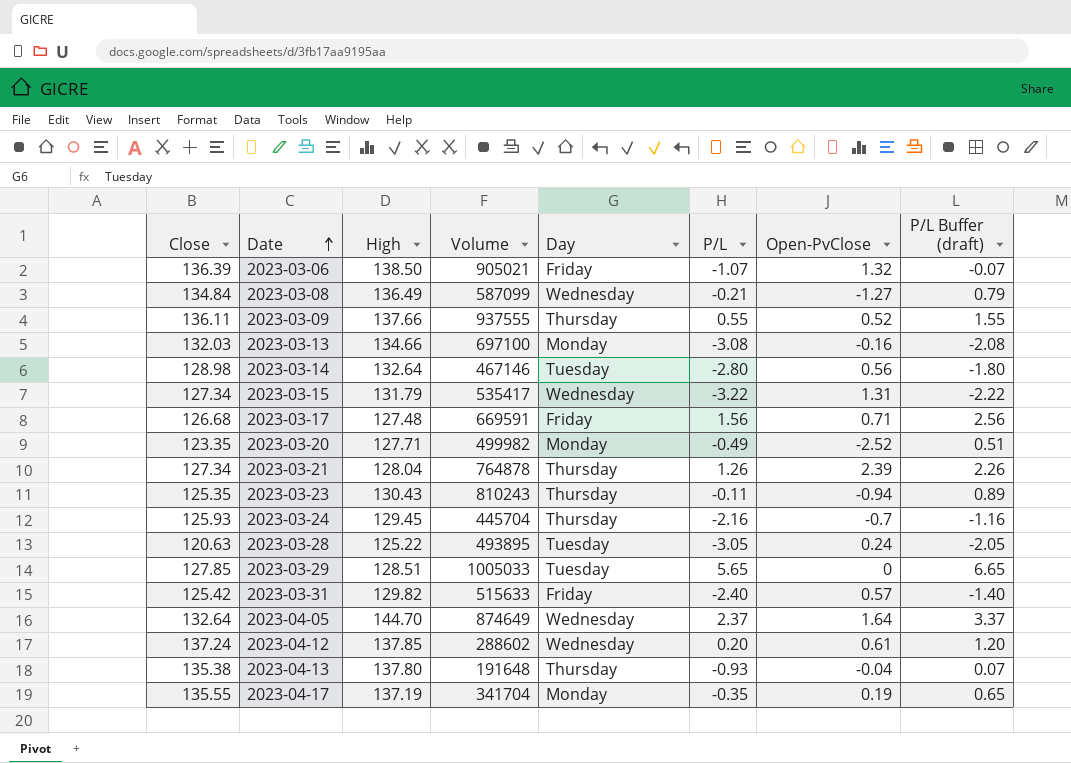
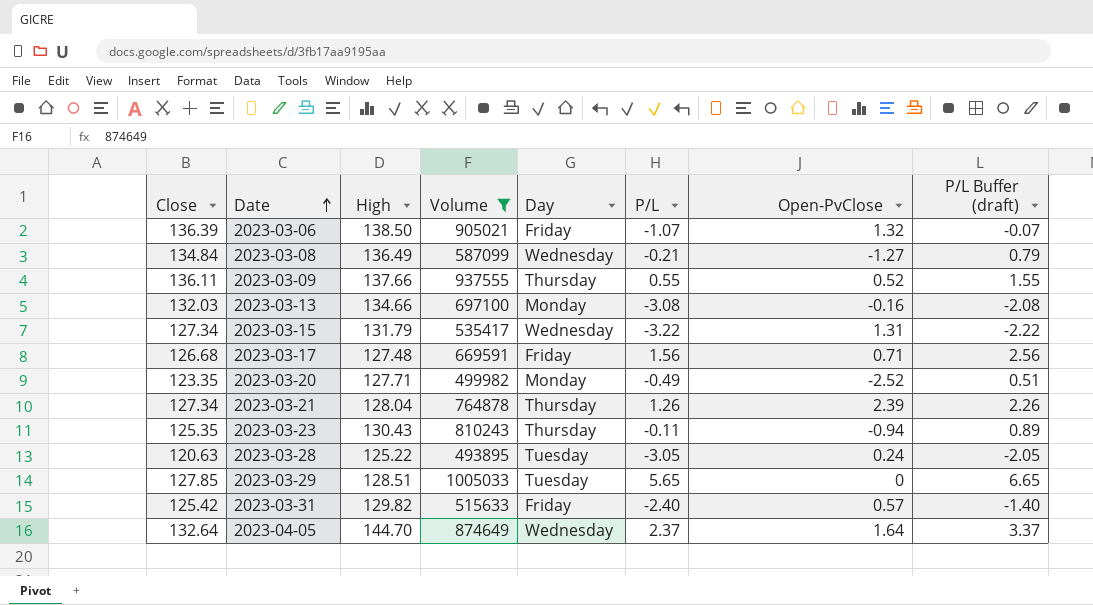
filter: none -> Volume >= 493895

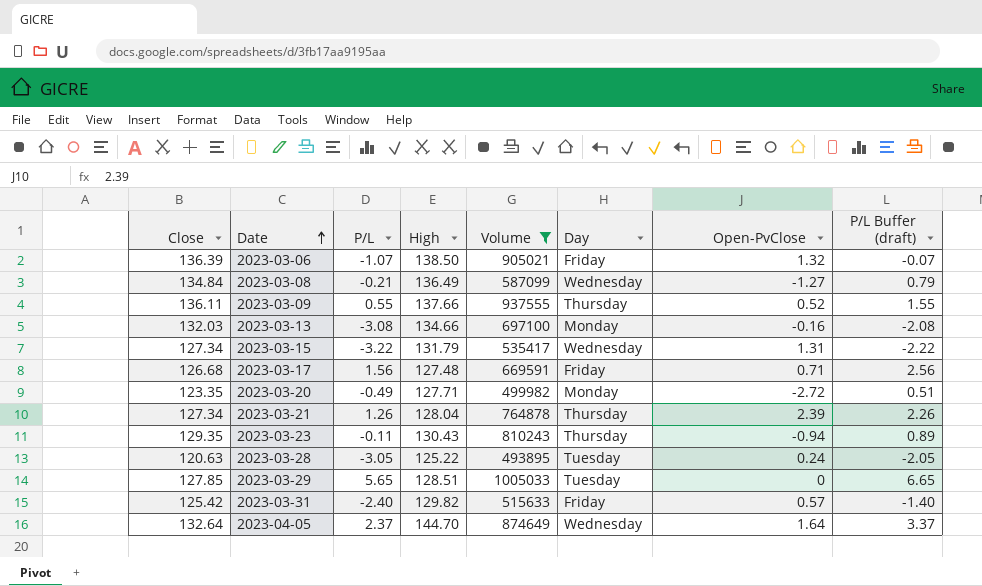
column P/L | position: 6 -> 3
2023-03-20 | Open-PvClose: -2.52 -> -2.72
2023-03-23 | Close: 125.35 -> 129.35

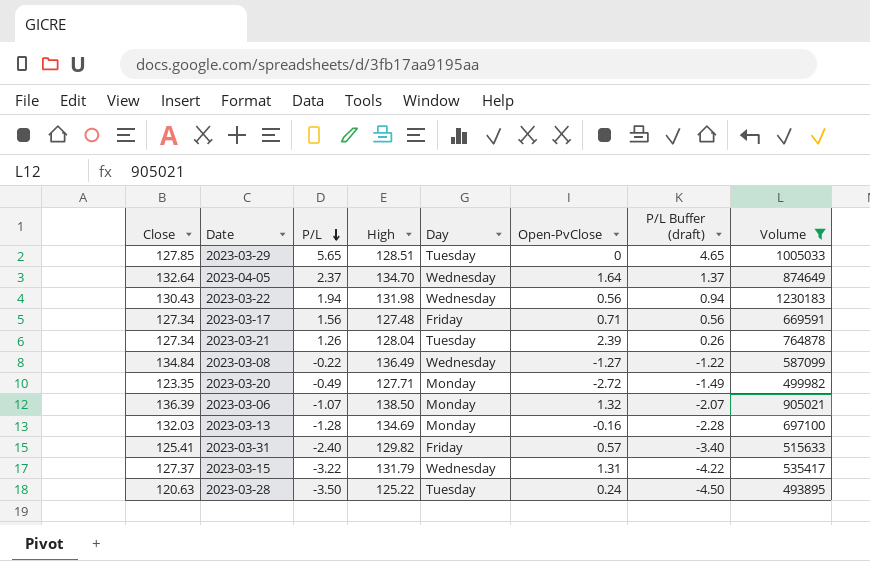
row order: Date ascending -> P/L descending
column P/L Buffer (draft) | formula: [P/L] + 1 -> [P/L] - 1
column Volume | position: 5 -> 8
row 2023-03-09: 136.11 | 0.55 | 137.66 | 937555 | Thursday | 0.52 | 1.55 -> none
row 2023-03-23: 129.35 | -0.11 | 130.43 | 810243 | Thursday | -0.94 | 0.89 -> none
2023-04-05 | High: 144.70 -> 134.70
row 2023-03-22: none -> 130.43 | 1.94 | 131.98 | Wednesday | 0.56 | 0.94 | 1230183
2023-03-17 | Close: 126.68 -> 127.34
2023-03-21 | Day: Thursday -> Tuesday
2023-03-08 | P/L: -0.21 -> -0.22
2023-03-06 | Day: Friday -> Monday
2023-03-13 | P/L: -3.08 -> -1.28
2023-03-13 | High: 134.66 -> 134.69
2023-03-31 | Close: 125.42 -> 125.41
2023-03-15 | Close: 127.34 -> 127.37
2023-03-28 | P/L: -3.05 -> -3.50

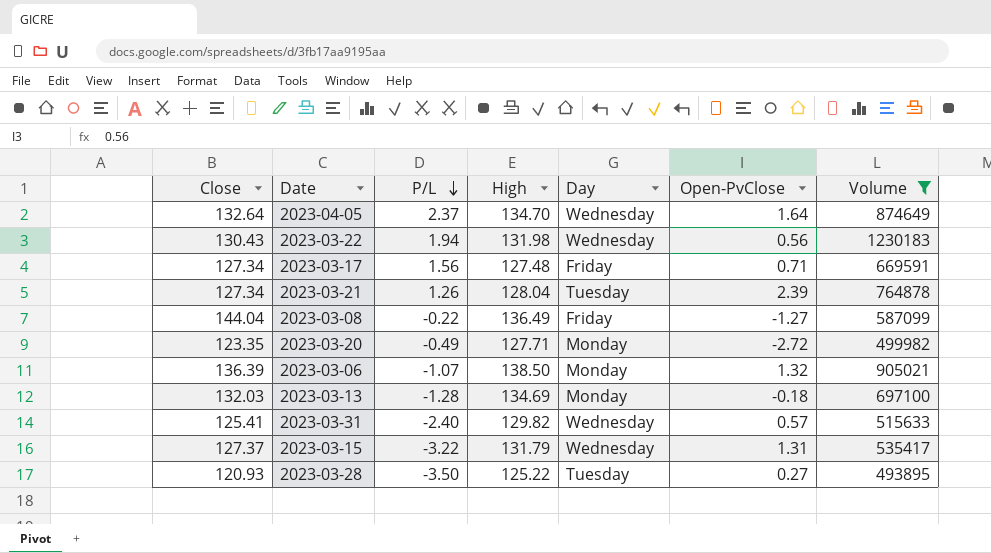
column P/L Buffer (draft) | formula: [P/L] - 1 -> none
row 2023-03-29: 127.85 | 5.65 | 128.51 | Tuesday | 0 | 4.65 | 1005033 -> none
2023-03-08 | Close: 134.84 -> 144.04
2023-03-08 | Day: Wednesday -> Friday
2023-03-13 | Open-PvClose: -0.16 -> -0.18
2023-03-31 | Day: Friday -> Wednesday
2023-03-28 | Close: 120.63 -> 120.93
2023-03-28 | Open-PvClose: 0.24 -> 0.27

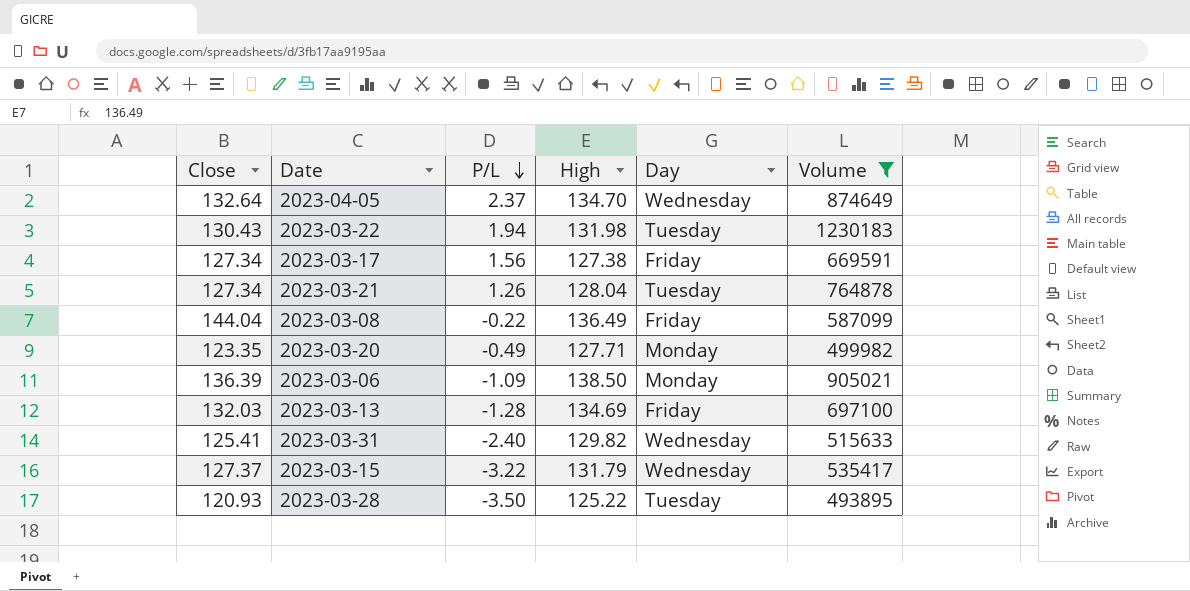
column Open-PvClose | position: 6 -> none
2023-03-22 | Day: Wednesday -> Tuesday
2023-03-17 | High: 127.48 -> 127.38
2023-03-06 | P/L: -1.07 -> -1.09
2023-03-13 | Day: Monday -> Friday

